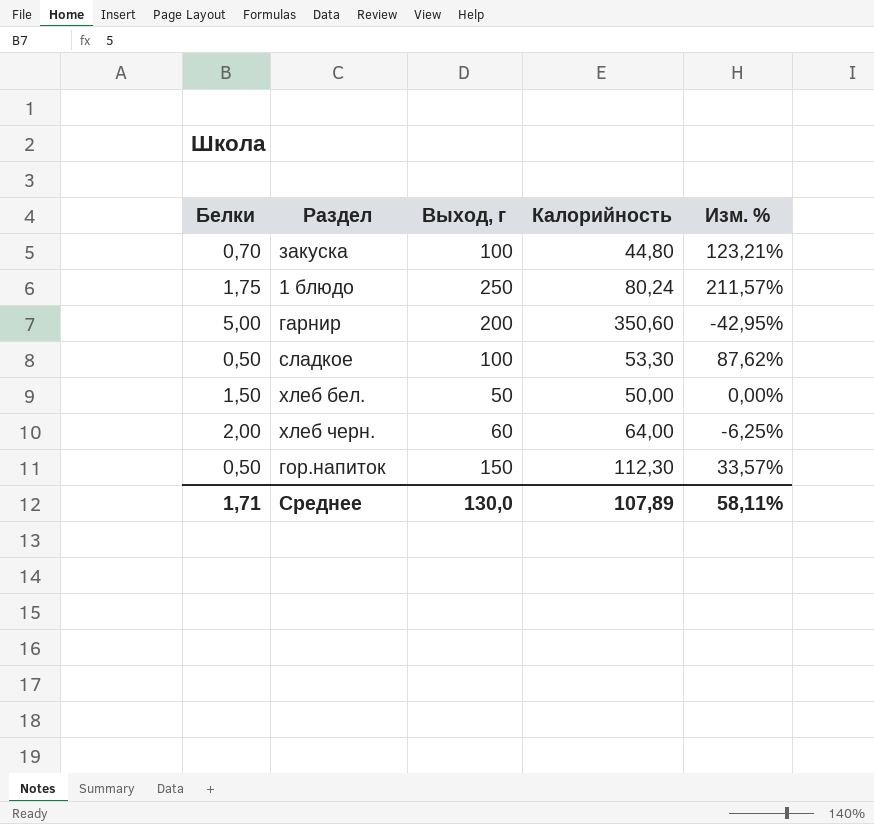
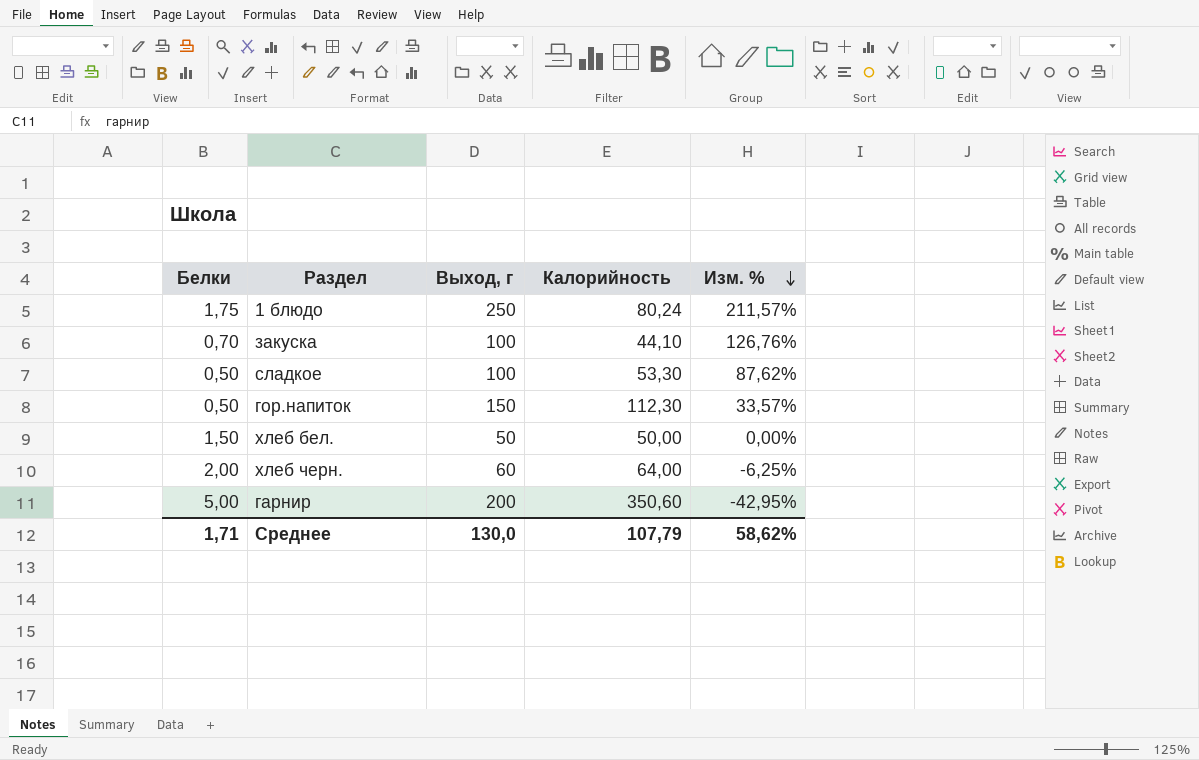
row order: none -> Изм. % descending
закуска | Калорийность: 44,80 -> 44,10
закуска | Изм. %: 123,21% -> 126,76%
Среднее | Калорийность: 107,89 -> 107,79
Среднее | Изм. %: 58,11% -> 58,62%

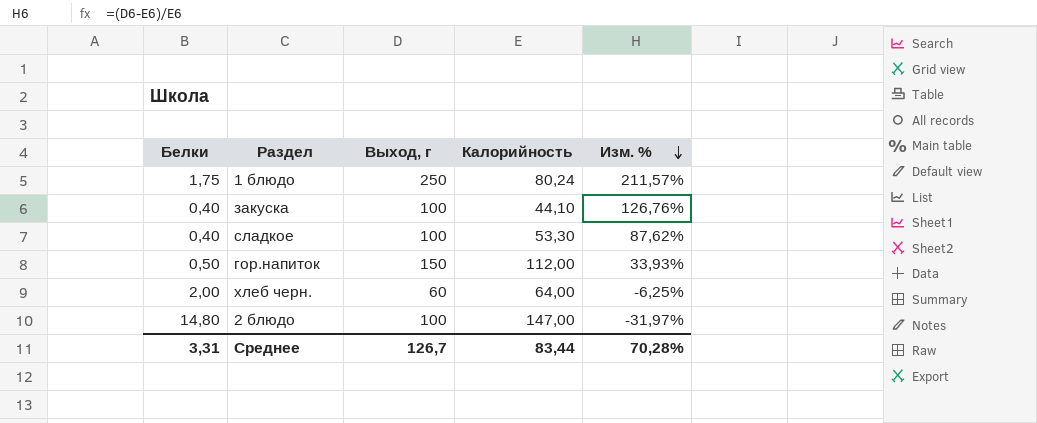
row хлеб бел.: 1,50 | 50 | 50,00 | 0,00% -> none
row гарнир: 5,00 | 200 | 350,60 | -42,95% -> none
закуска | Белки: 0,70 -> 0,40
сладкое | Белки: 0,50 -> 0,40
гор.напиток | Калорийность: 112,30 -> 112,00
гор.напиток | Изм. %: 33,57% -> 33,93%
row 2 блюдо: none -> 14,80 | 100 | 147,00 | -31,97%
Среднее | Белки: 1,71 -> 3,31
Среднее | Выход, г: 130,0 -> 126,7
Среднее | Калорийность: 107,79 -> 83,44
Среднее | Изм. %: 58,62% -> 70,28%

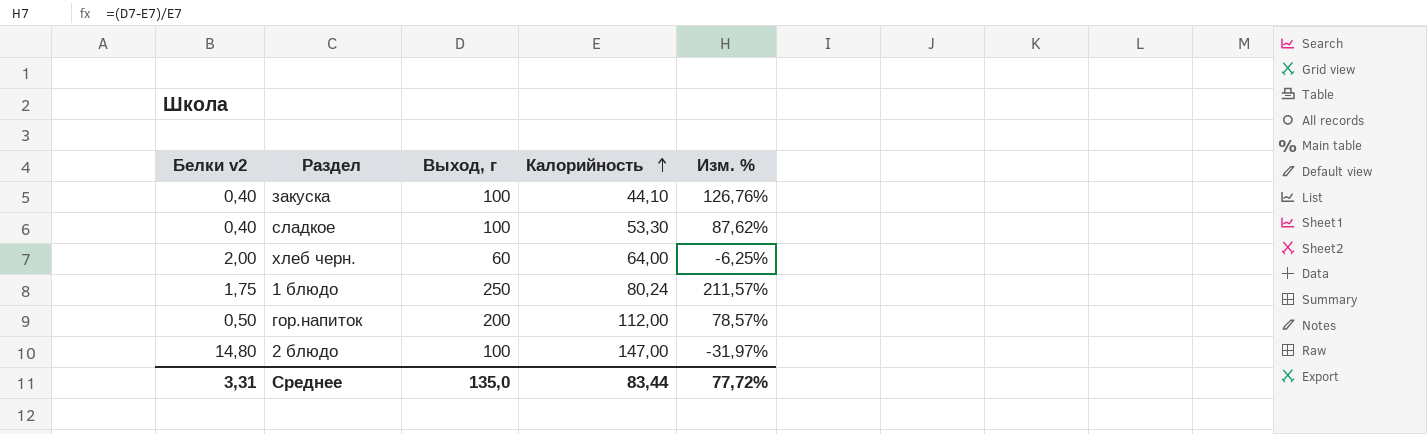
row order: Изм. % descending -> Калорийность ascending
column name: Белки -> Белки v2
гор.напиток | Выход, г: 150 -> 200
гор.напиток | Изм. %: 33,93% -> 78,57%
Среднее | Выход, г: 126,7 -> 135,0
Среднее | Изм. %: 70,28% -> 77,72%

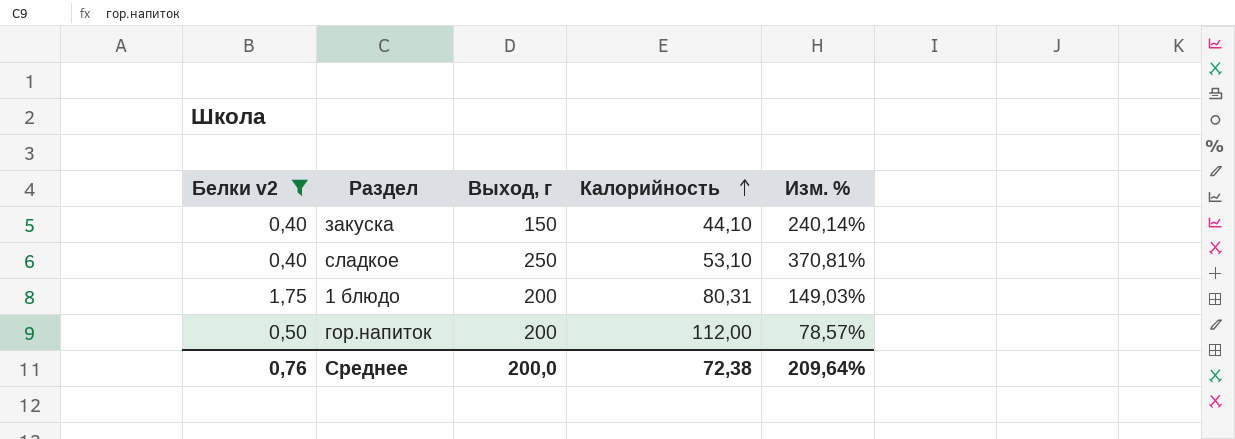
filter: none -> Белки v2 <= 1,75
закуска | Выход, г: 100 -> 150
закуска | Изм. %: 126,76% -> 240,14%
сладкое | Выход, г: 100 -> 250
сладкое | Калорийность: 53,30 -> 53,10
сладкое | Изм. %: 87,62% -> 370,81%
1 блюдо | Выход, г: 250 -> 200
1 блюдо | Калорийность: 80,24 -> 80,31
1 блюдо | Изм. %: 211,57% -> 149,03%
Среднее | Белки v2: 3,31 -> 0,76
Среднее | Выход, г: 135,0 -> 200,0
Среднее | Калорийность: 83,44 -> 72,38
Среднее | Изм. %: 77,72% -> 209,64%

